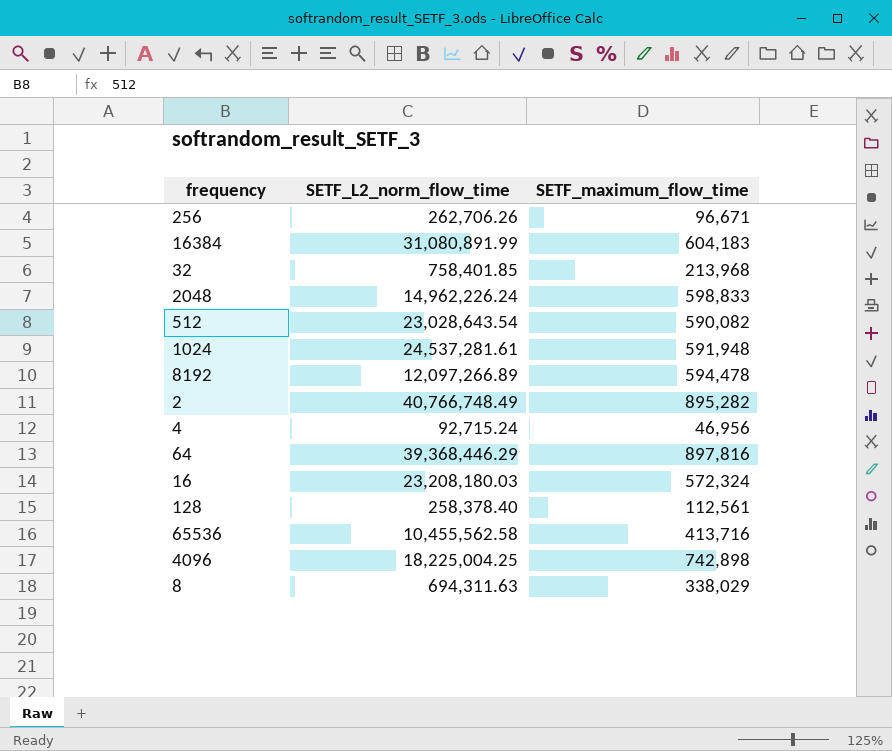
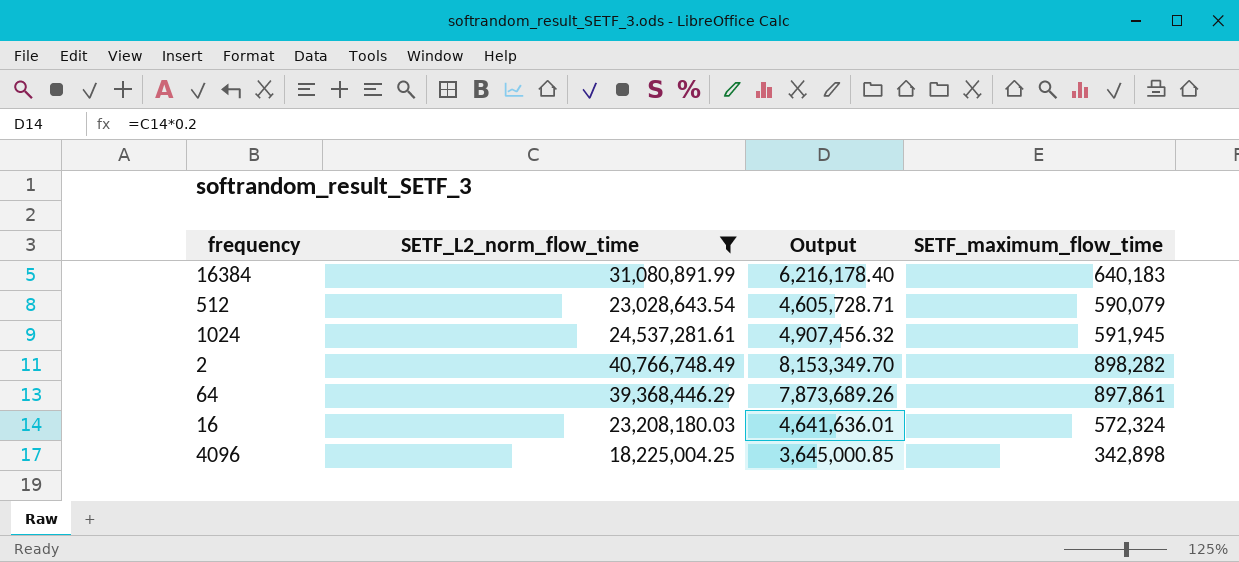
filter: none -> SETF_L2_norm_flow_time >= 18,225,004.25
column Output | formula: none -> [SETF_L2_norm_flow_time] * 0.2
16384 | SETF_maximum_flow_time: 604,183 -> 640,183
512 | SETF_maximum_flow_time: 590,082 -> 590,079
1024 | SETF_maximum_flow_time: 591,948 -> 591,945
2 | SETF_maximum_flow_time: 895,282 -> 898,282
64 | SETF_maximum_flow_time: 897,816 -> 897,861
4096 | SETF_maximum_flow_time: 742,898 -> 342,898

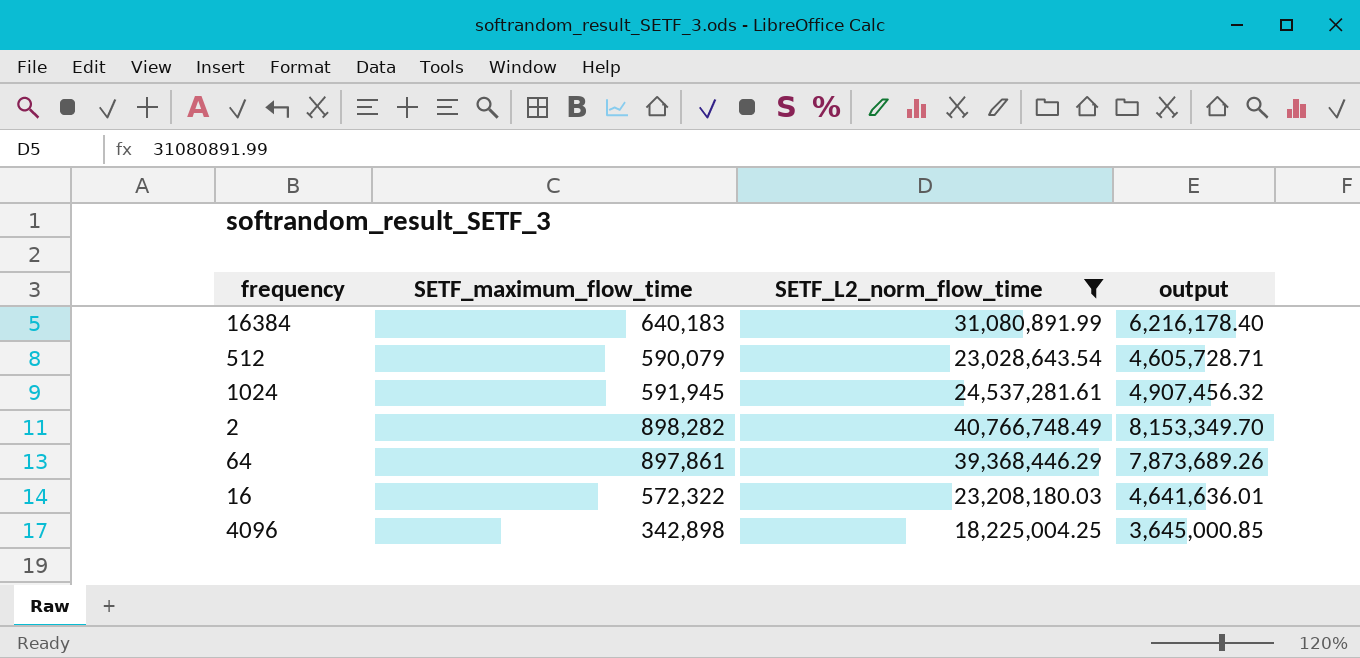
column SETF_maximum_flow_time | position: 4 -> 2
column name: Output -> output
16 | SETF_maximum_flow_time: 572,324 -> 572,322

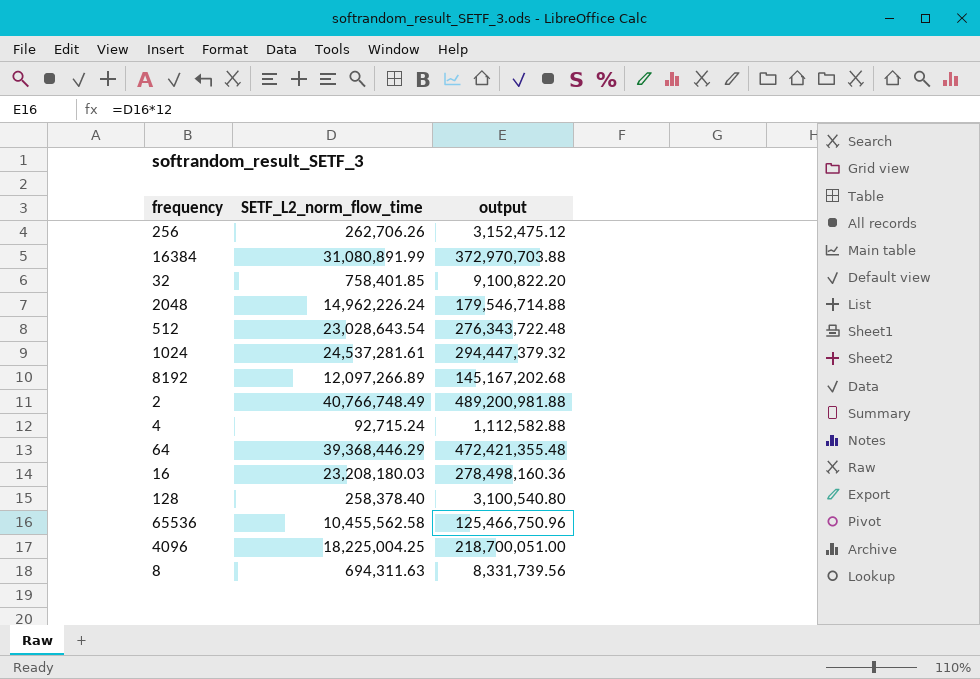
filter: SETF_L2_norm_flow_time >= 18,225,004.25 -> none
column SETF_maximum_flow_time | position: 2 -> none
column output | formula: [SETF_L2_norm_flow_time] * 0.2 -> [SETF_L2_norm_flow_time] * 12

